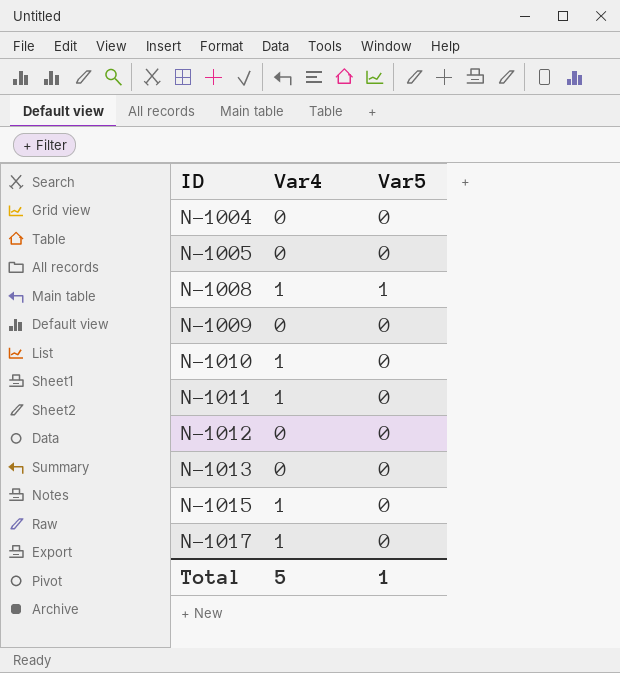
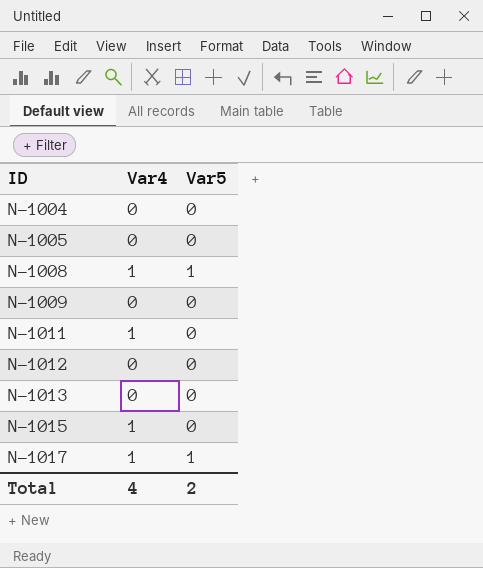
row N-1010: 1 | 0 -> none
N-1017 | Var5: 0 -> 1
Total | Var4: 5 -> 4
Total | Var5: 1 -> 2

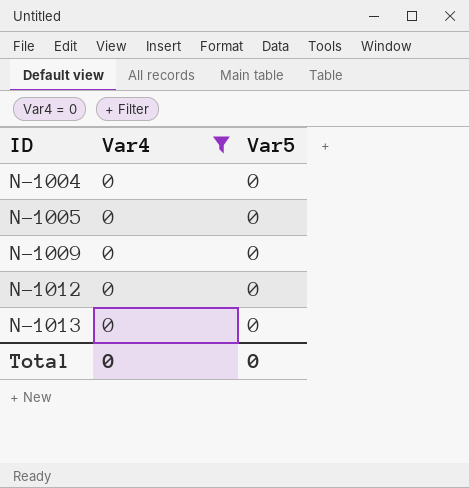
filter: none -> Var4 = 0
Total | Var4: 4 -> 0
Total | Var5: 2 -> 0

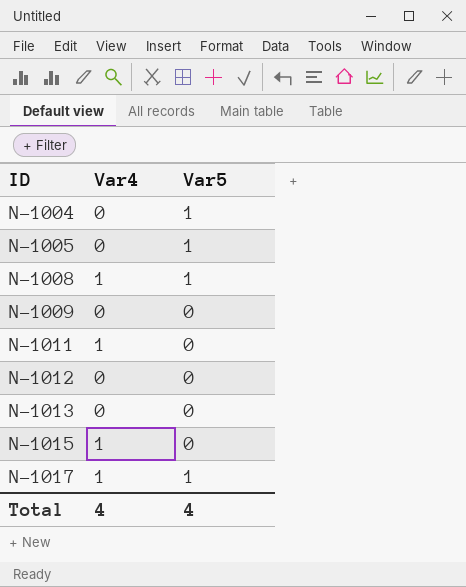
filter: Var4 = 0 -> none
N-1004 | Var5: 0 -> 1
N-1005 | Var5: 0 -> 1
Total | Var4: 0 -> 4
Total | Var5: 0 -> 4

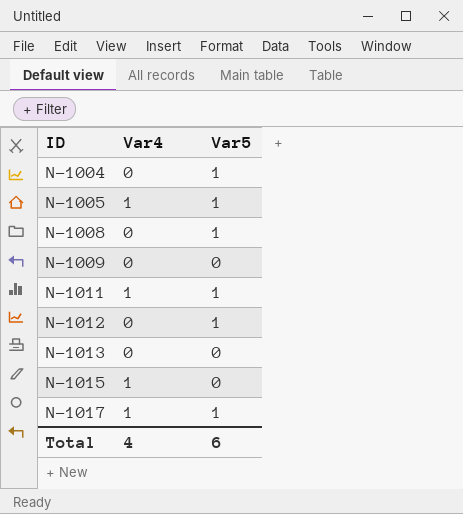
N-1005 | Var4: 0 -> 1
N-1008 | Var4: 1 -> 0
N-1011 | Var5: 0 -> 1
N-1012 | Var5: 0 -> 1
Total | Var5: 4 -> 6

